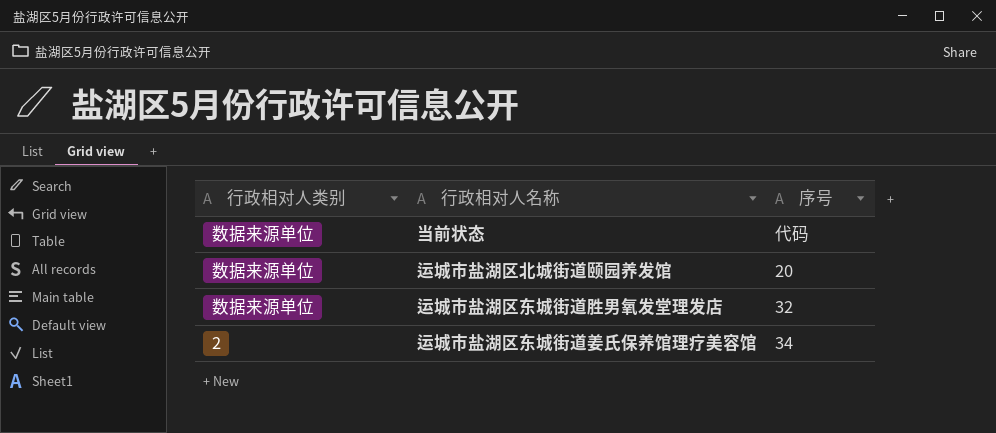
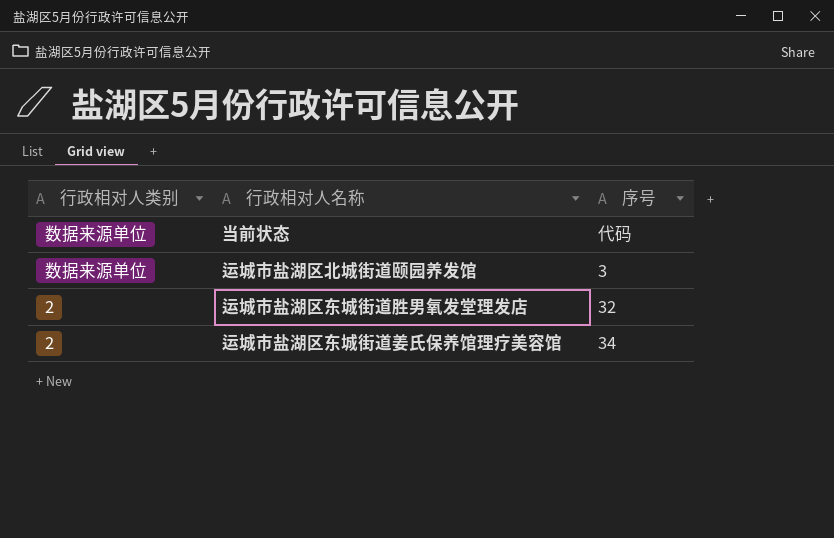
运城市盐湖区北城街道颐园养发馆 | 序号: 20 -> 3
运城市盐湖区东城街道胜男氧发堂理发店 | 行政相对人类别: 数据来源单位 -> 2

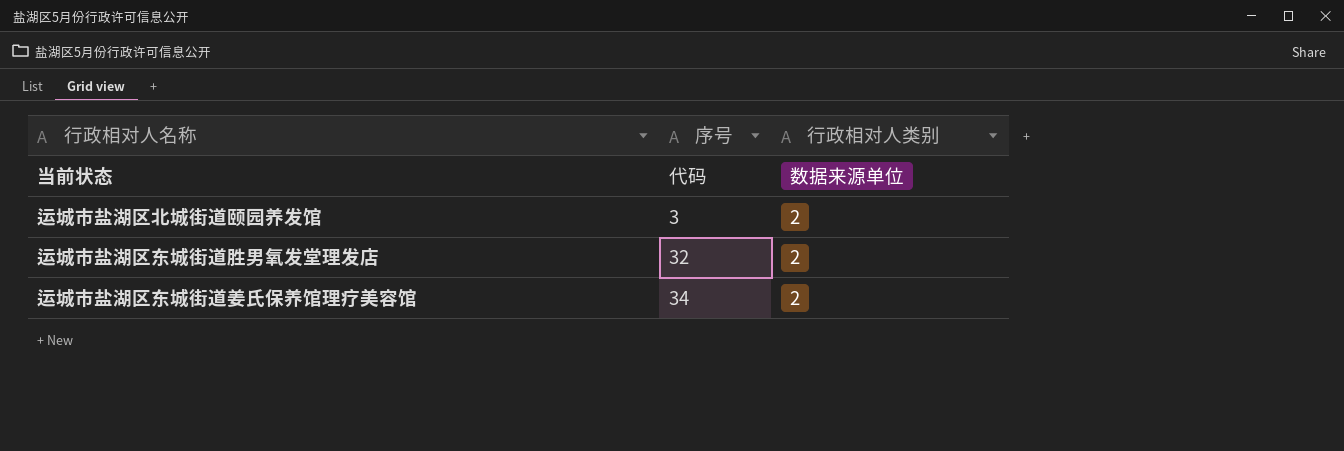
column 行政相对人类别 | position: 1 -> 3
运城市盐湖区北城街道颐园养发馆 | 行政相对人类别: 数据来源单位 -> 2

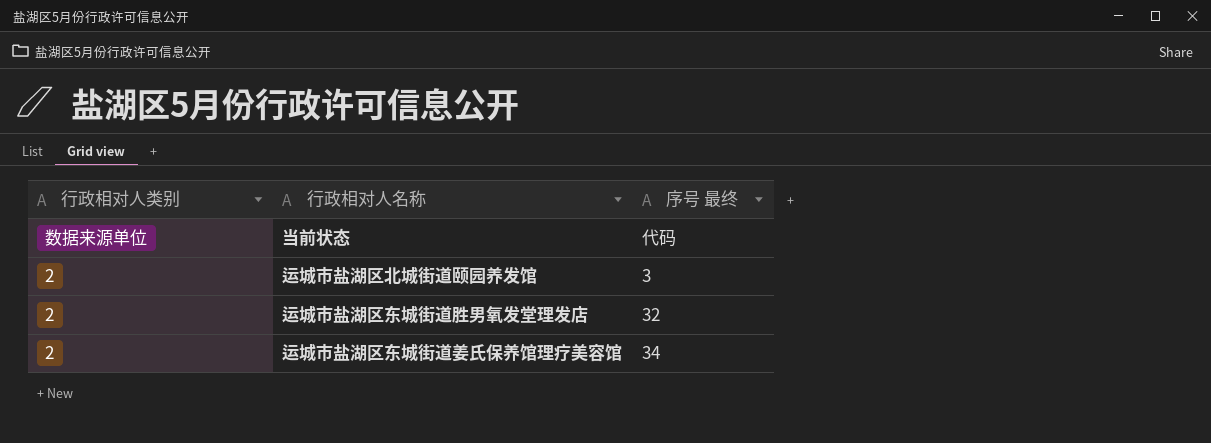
column 行政相对人类别 | position: 3 -> 1
column name: 序号 -> 序号 最终

